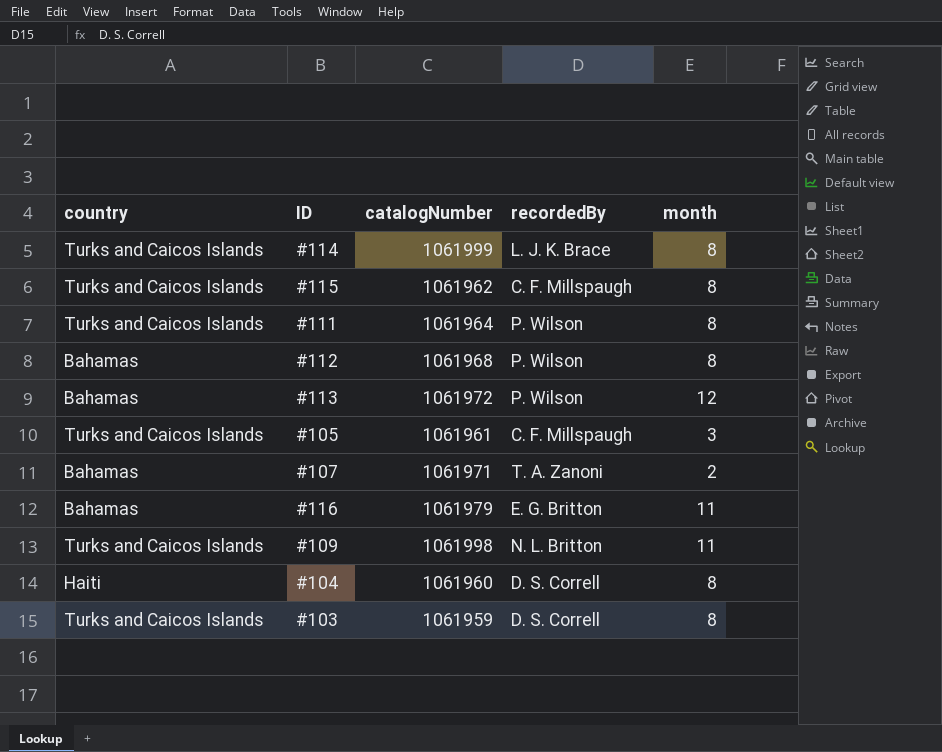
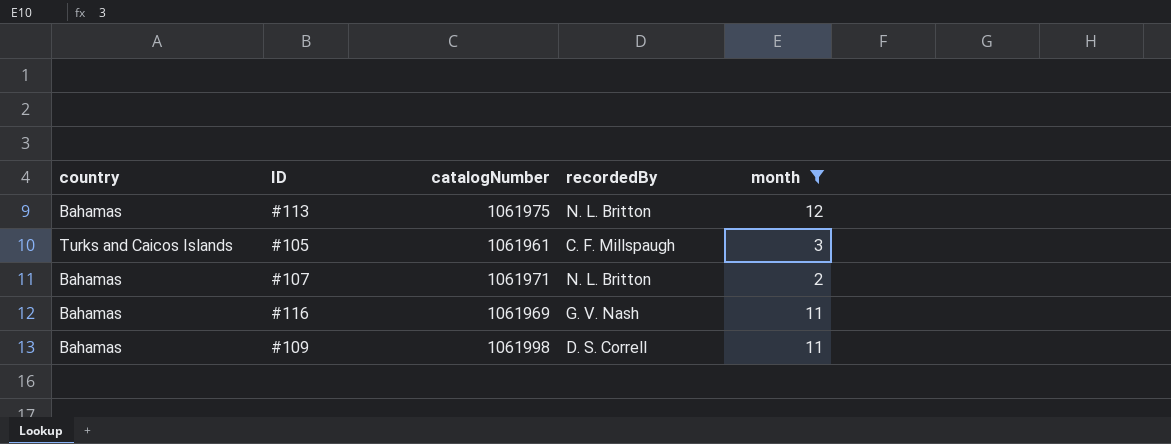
filter: none -> month != 8
#113 | catalogNumber: 1061972 -> 1061975
#113 | recordedBy: P. Wilson -> N. L. Britton
#107 | recordedBy: T. A. Zanoni -> N. L. Britton
#116 | catalogNumber: 1061979 -> 1061969
#116 | recordedBy: E. G. Britton -> G. V. Nash
#109 | country: Turks and Caicos Islands -> Bahamas
#109 | recordedBy: N. L. Britton -> D. S. Correll

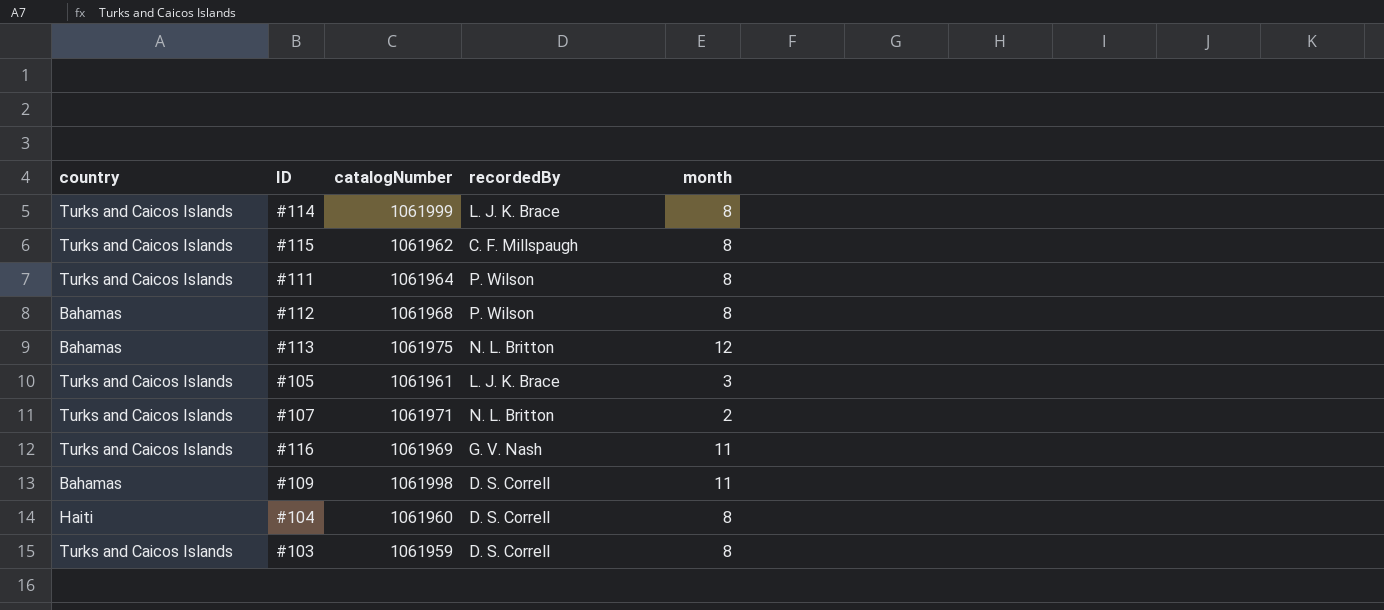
filter: month != 8 -> none
#105 | recordedBy: C. F. Millspaugh -> L. J. K. Brace
#107 | country: Bahamas -> Turks and Caicos Islands
#116 | country: Bahamas -> Turks and Caicos Islands

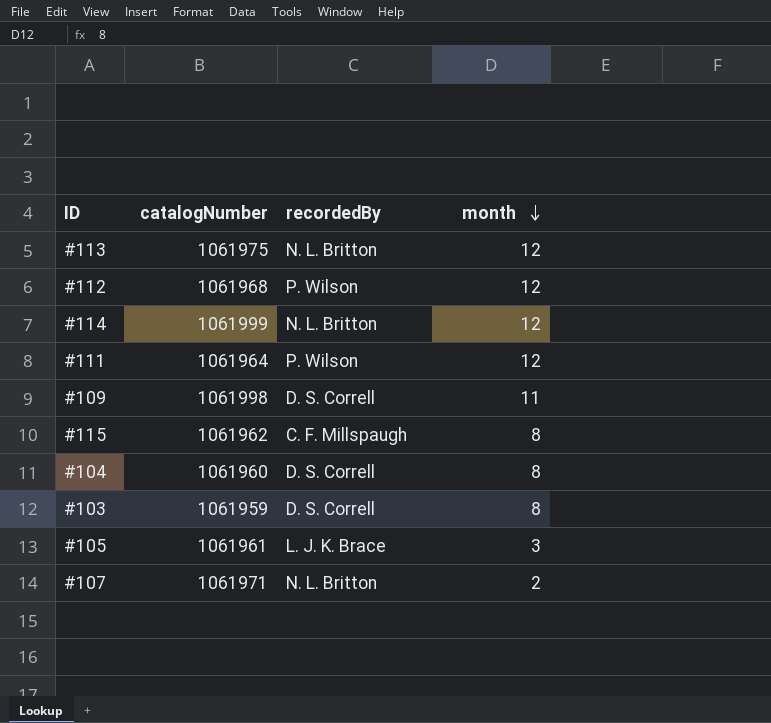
row order: none -> month descending
column country | position: 1 -> none
row #116: Turks and Caicos Islands | 1061969 | G. V. Nash | 11 -> none
#112 | month: 8 -> 12
#114 | recordedBy: L. J. K. Brace -> N. L. Britton
#114 | month: 8 -> 12
#111 | month: 8 -> 12

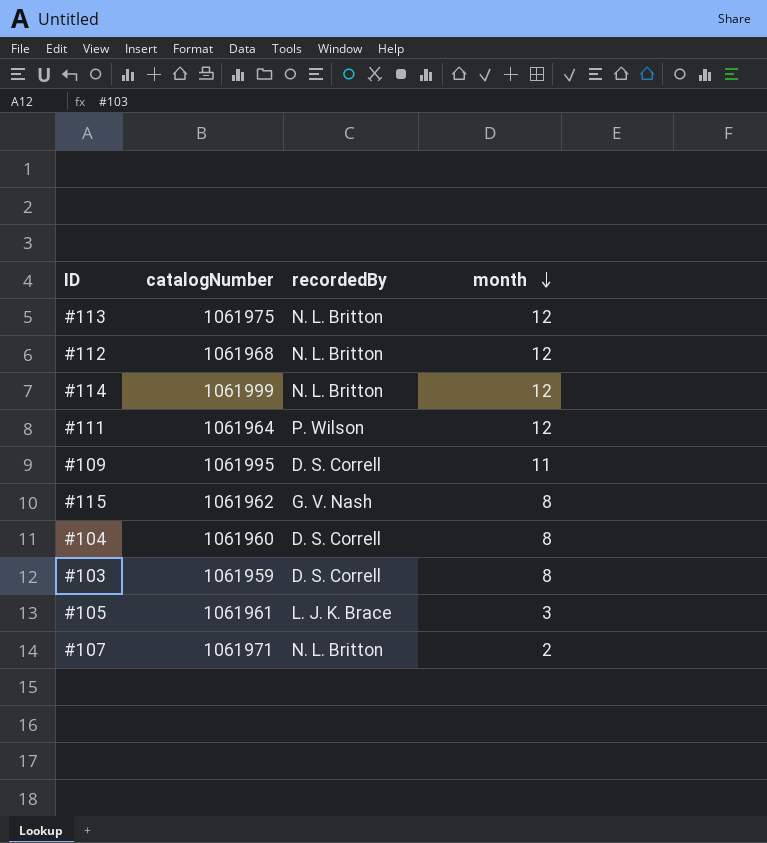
#112 | recordedBy: P. Wilson -> N. L. Britton
#109 | catalogNumber: 1061998 -> 1061995
#115 | recordedBy: C. F. Millspaugh -> G. V. Nash

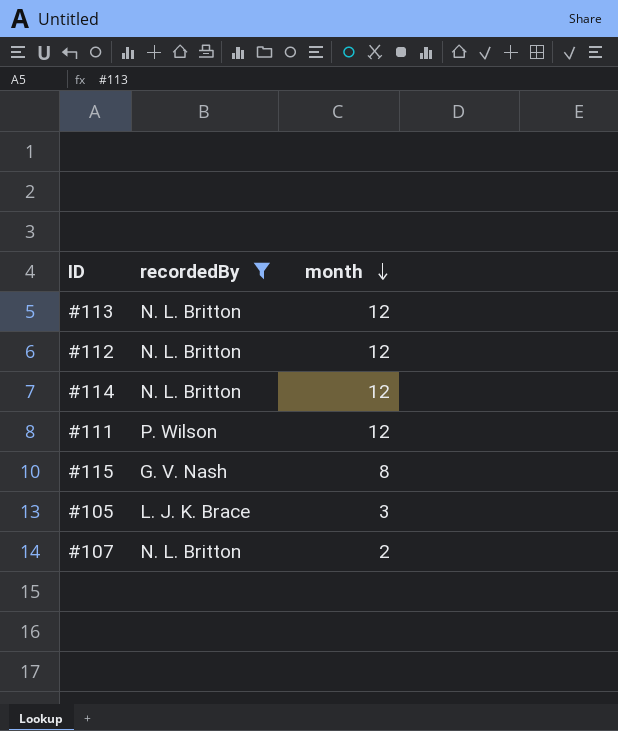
filter: none -> recordedBy != D. S. Correll
column catalogNumber | position: 2 -> none

